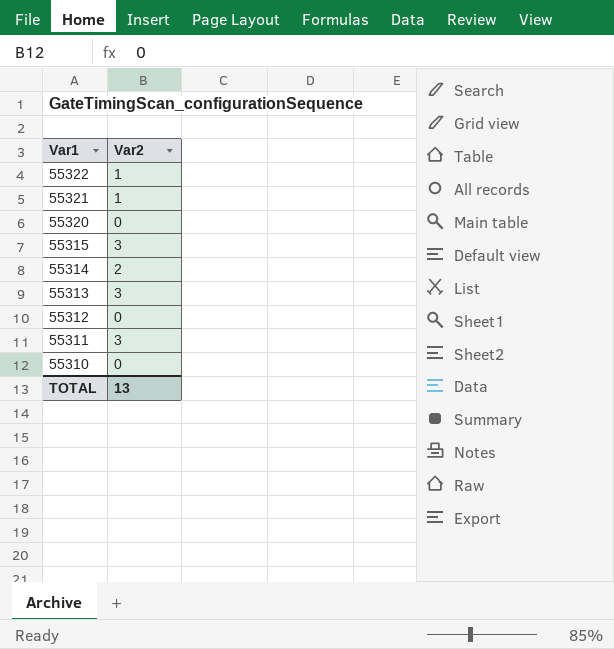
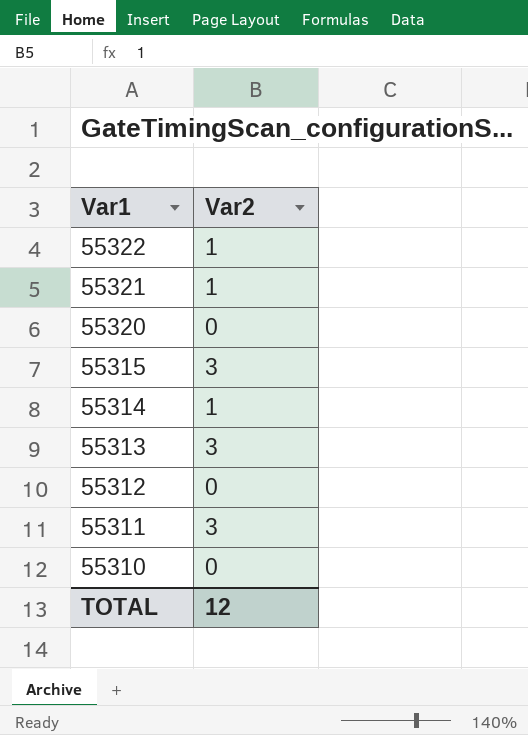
55314 | Var2: 2 -> 1
TOTAL | Var2: 13 -> 12

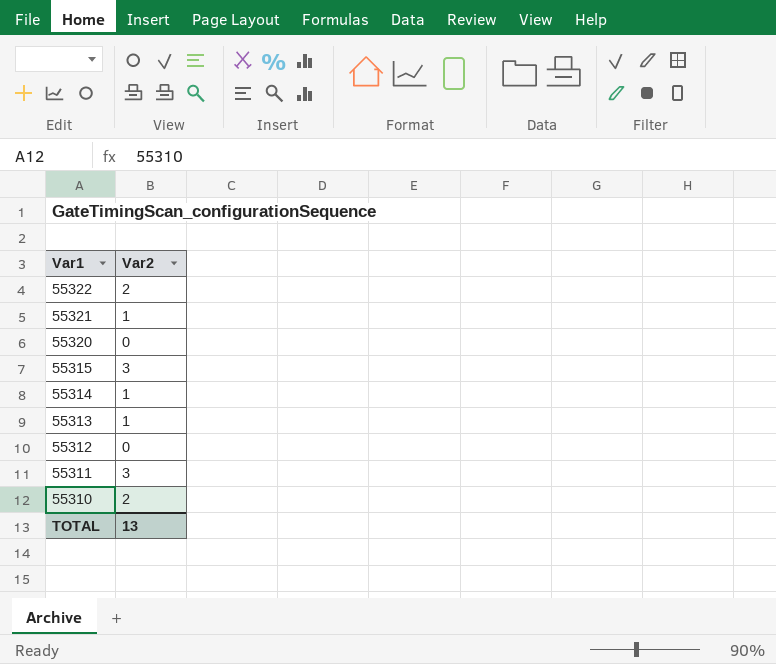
55322 | Var2: 1 -> 2
55313 | Var2: 3 -> 1
55310 | Var2: 0 -> 2
TOTAL | Var2: 12 -> 13

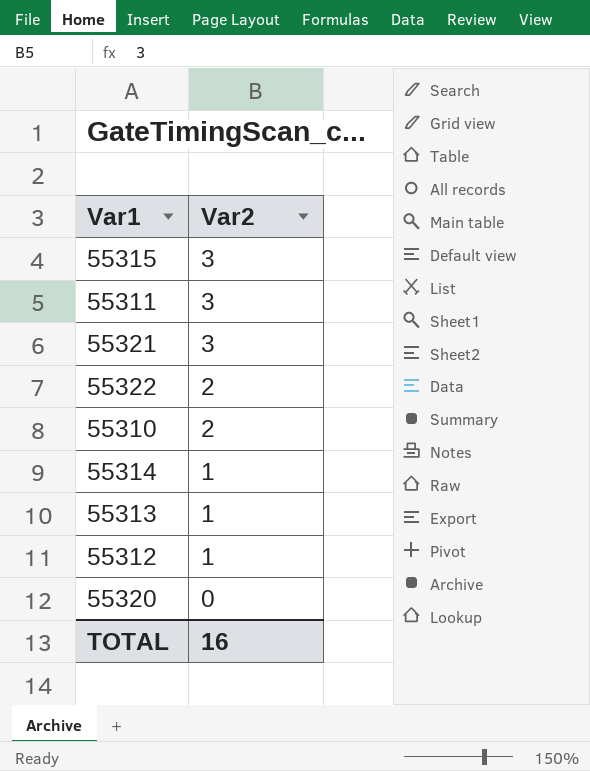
row order: Var1 descending -> Var2 descending
55321 | Var2: 1 -> 3
55312 | Var2: 0 -> 1
TOTAL | Var2: 13 -> 16

